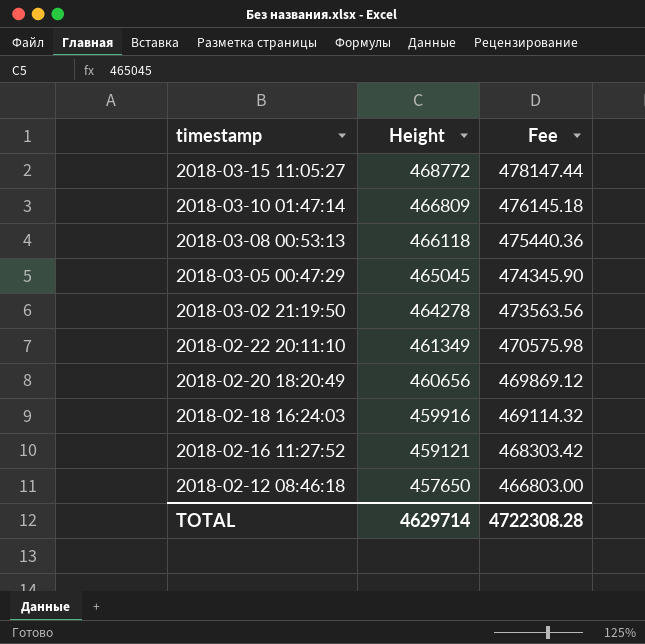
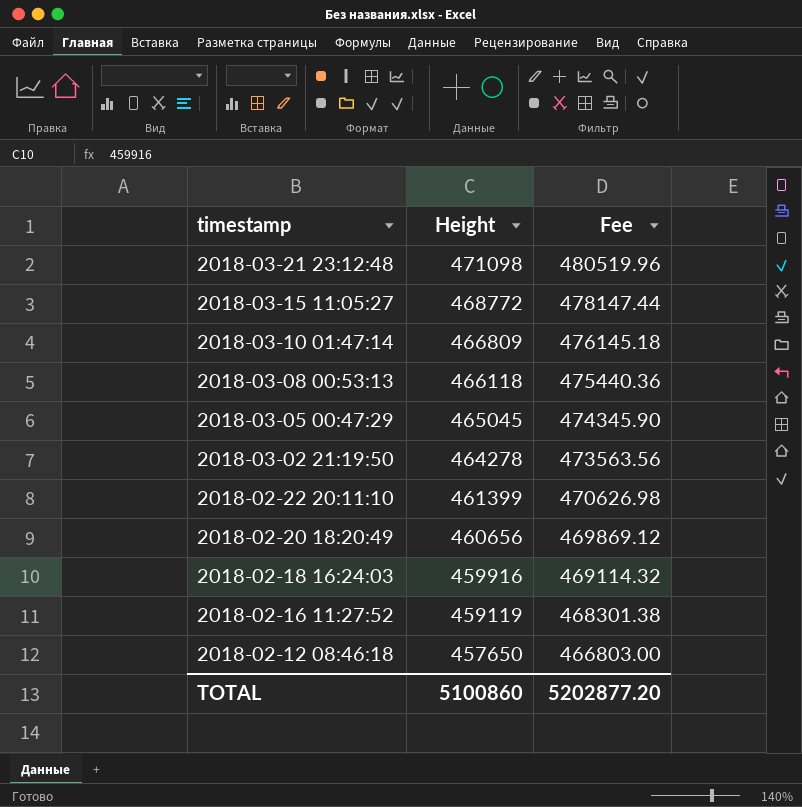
row 2018-03-21 23:12:48: none -> 471098 | 480519.96
2018-02-22 20:11:10 | Height: 461349 -> 461399
2018-02-22 20:11:10 | Fee: 470575.98 -> 470626.98
2018-02-16 11:27:52 | Height: 459121 -> 459119
2018-02-16 11:27:52 | Fee: 468303.42 -> 468301.38
TOTAL | Height: 4629714 -> 5100860
TOTAL | Fee: 4722308.28 -> 5202877.20

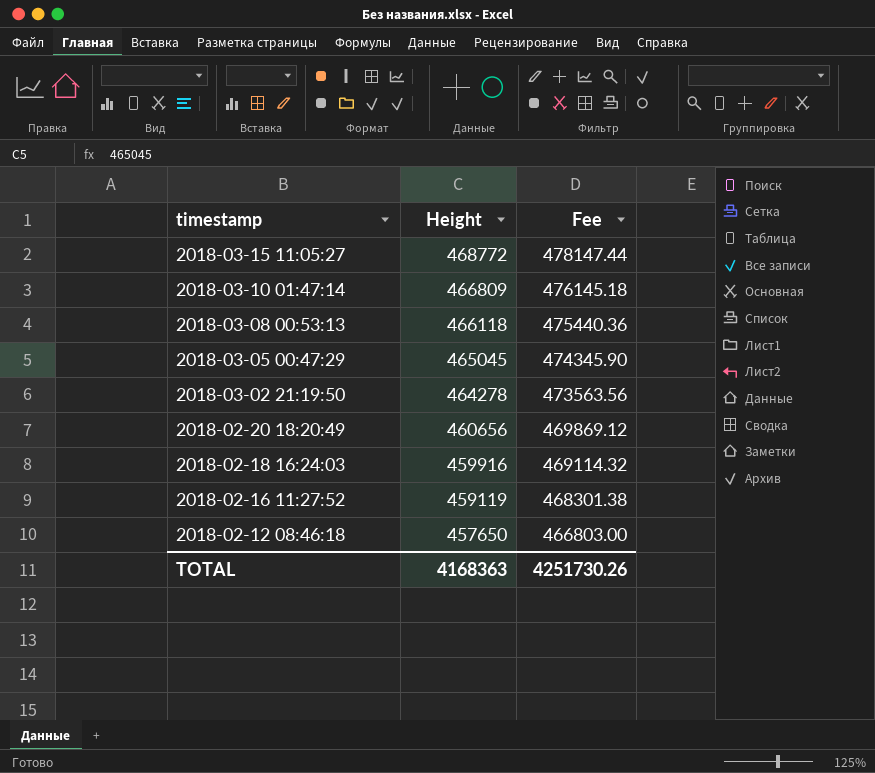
row 2018-03-21 23:12:48: 471098 | 480519.96 -> none
row 2018-02-22 20:11:10: 461399 | 470626.98 -> none
TOTAL | Height: 5100860 -> 4168363
TOTAL | Fee: 5202877.20 -> 4251730.26

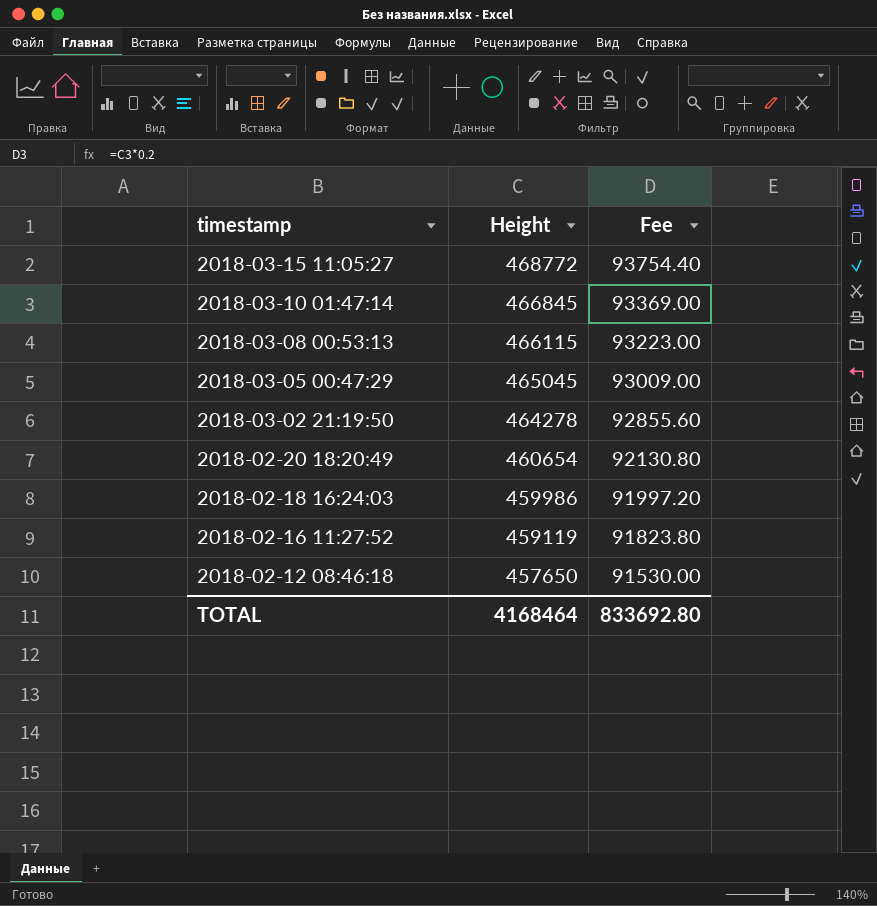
column Fee | formula: [Height] * 1.02 -> [Height] * 0.2
2018-03-10 01:47:14 | Height: 466809 -> 466845
2018-03-08 00:53:13 | Height: 466118 -> 466115
2018-02-20 18:20:49 | Height: 460656 -> 460654
2018-02-18 16:24:03 | Height: 459916 -> 459986
TOTAL | Height: 4168363 -> 4168464
TOTAL | Fee: 4251730.26 -> 833692.80

